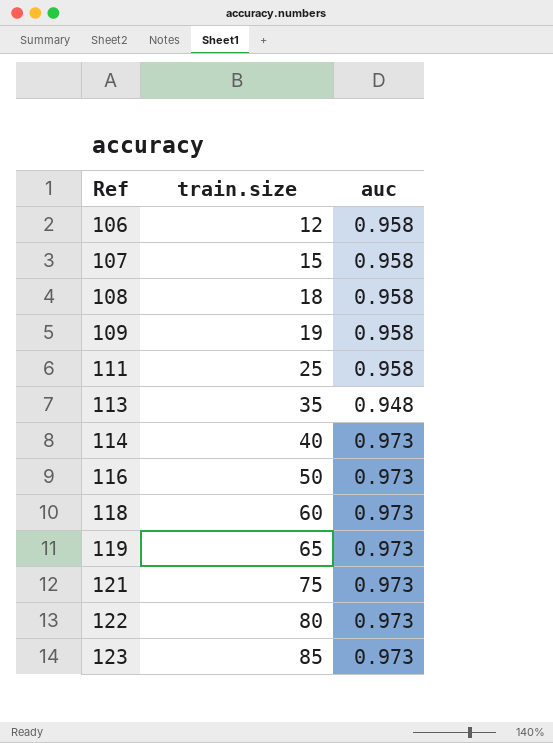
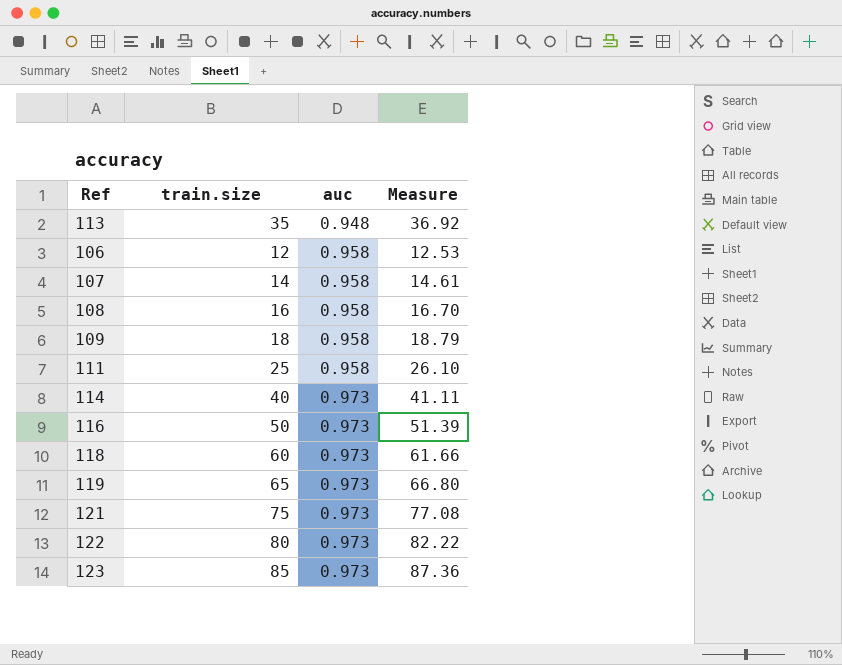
row order: Ref ascending -> auc ascending
column Measure | formula: none -> [train.size] / [auc]
107 | train.size: 15 -> 14
108 | train.size: 18 -> 16
109 | train.size: 19 -> 18

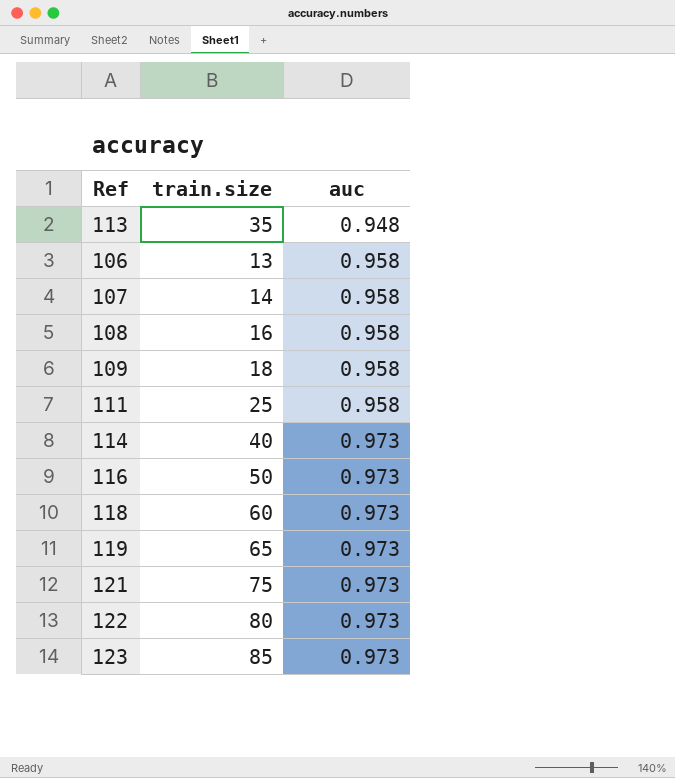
column Measure | formula: [train.size] / [auc] -> none
106 | train.size: 12 -> 13

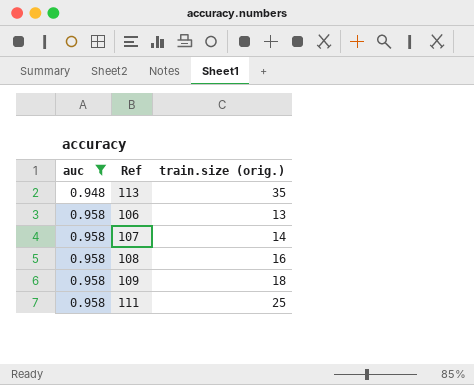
filter: none -> auc != 0.973
column auc | position: 3 -> 1
column name: train.size -> train.size (orig.)

